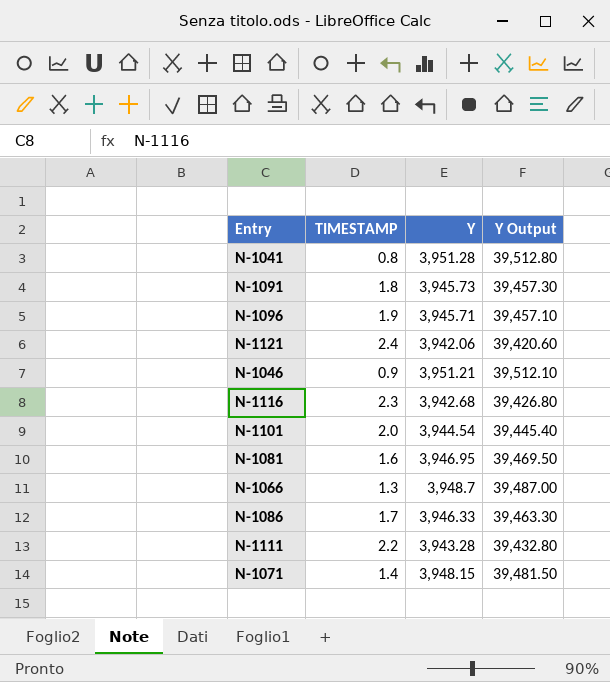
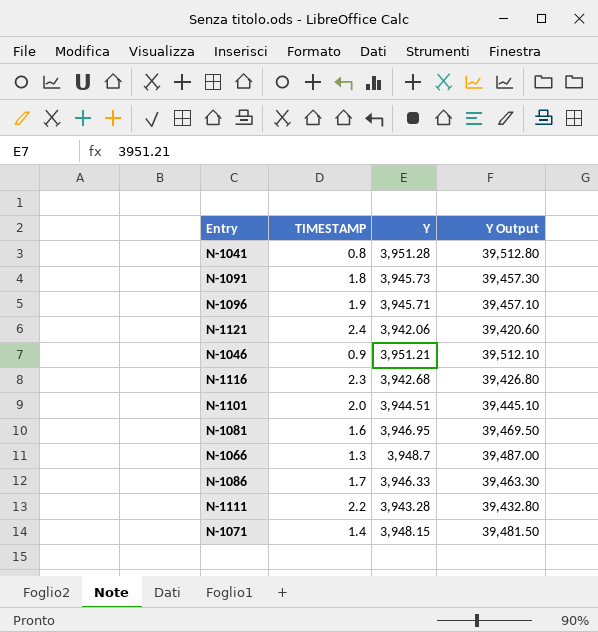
N-1101 | Y: 3,944.54 -> 3,944.51
N-1101 | Y Output: 39,445.40 -> 39,445.10

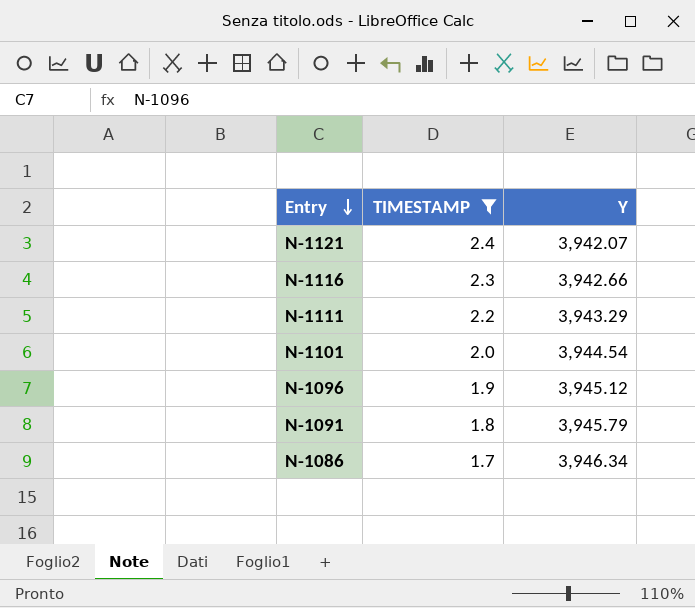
filter: none -> TIMESTAMP >= 1.7
row order: none -> Entry descending
column Y Output | formula: [Y] * 10 -> none
N-1121 | Y: 3,942.06 -> 3,942.07
N-1116 | Y: 3,942.68 -> 3,942.66
N-1111 | Y: 3,943.28 -> 3,943.29
N-1101 | Y: 3,944.51 -> 3,944.54
N-1096 | Y: 3,945.71 -> 3,945.12
N-1091 | Y: 3,945.73 -> 3,945.79
N-1086 | Y: 3,946.33 -> 3,946.34

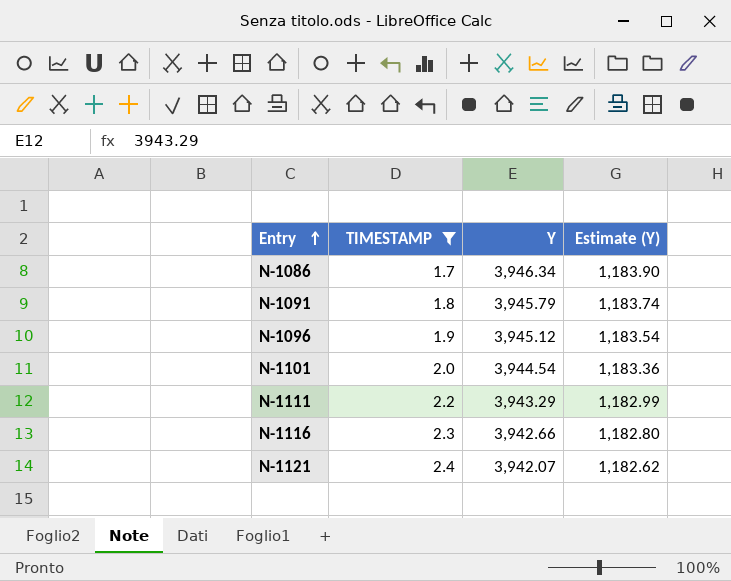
row order: Entry descending -> Entry ascending
column Estimate (Y) | formula: none -> [Y] * 0.3

